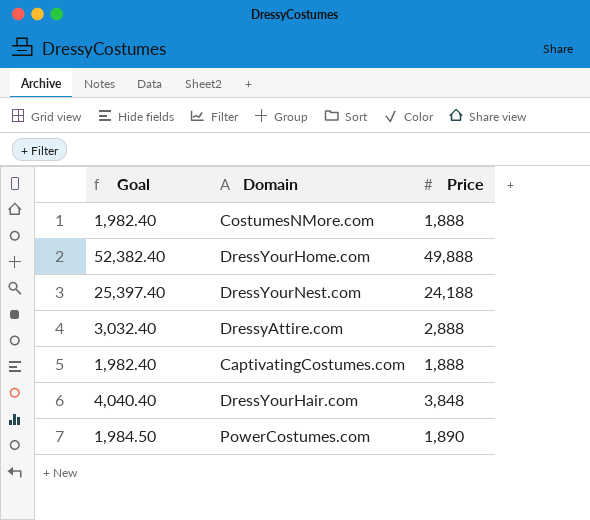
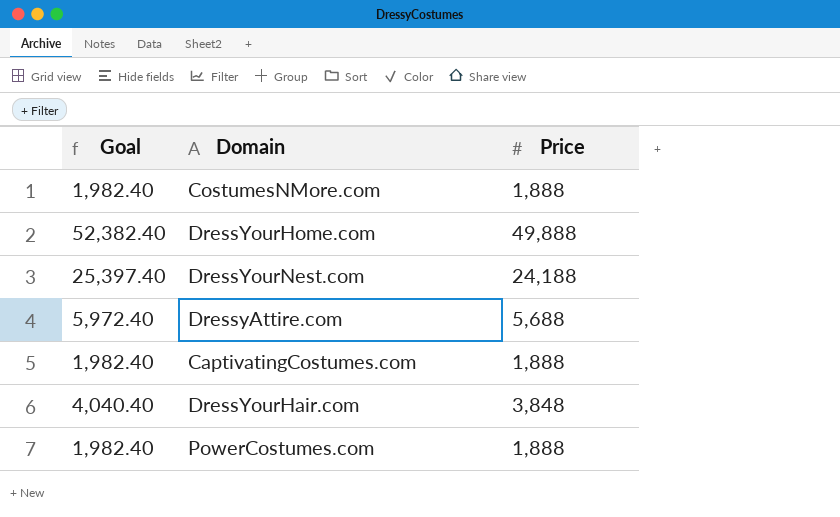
DressyAttire.com | Goal: 3,032.40 -> 5,972.40
DressyAttire.com | Price: 2,888 -> 5,688
PowerCostumes.com | Goal: 1,984.50 -> 1,982.40
PowerCostumes.com | Price: 1,890 -> 1,888

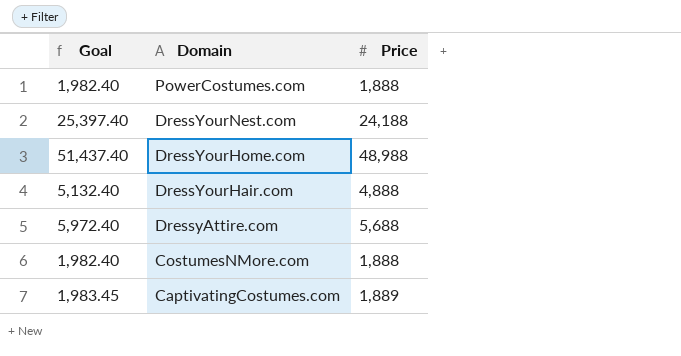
row order: none -> Domain descending
DressYourHome.com | Goal: 52,382.40 -> 51,437.40
DressYourHome.com | Price: 49,888 -> 48,988
DressYourHair.com | Goal: 4,040.40 -> 5,132.40
DressYourHair.com | Price: 3,848 -> 4,888
CaptivatingCostumes.com | Goal: 1,982.40 -> 1,983.45
CaptivatingCostumes.com | Price: 1,888 -> 1,889

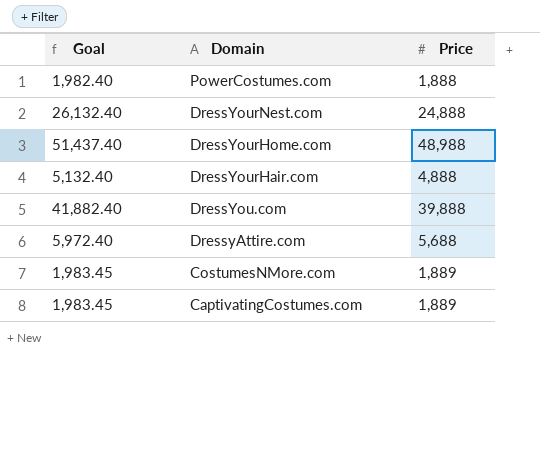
DressYourNest.com | Goal: 25,397.40 -> 26,132.40
DressYourNest.com | Price: 24,188 -> 24,888
row DressYou.com: none -> 41,882.40 | 39,888
CostumesNMore.com | Goal: 1,982.40 -> 1,983.45
CostumesNMore.com | Price: 1,888 -> 1,889

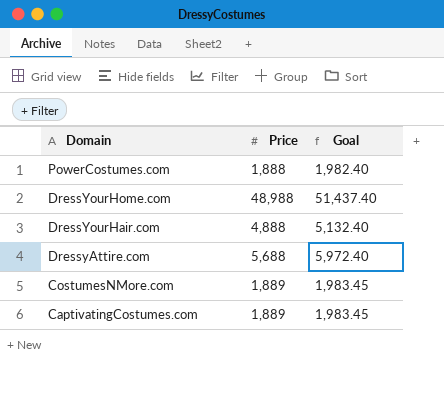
column Goal | position: 1 -> 3
row DressYourNest.com: 26,132.40 | 24,888 -> none
row DressYou.com: 41,882.40 | 39,888 -> none

